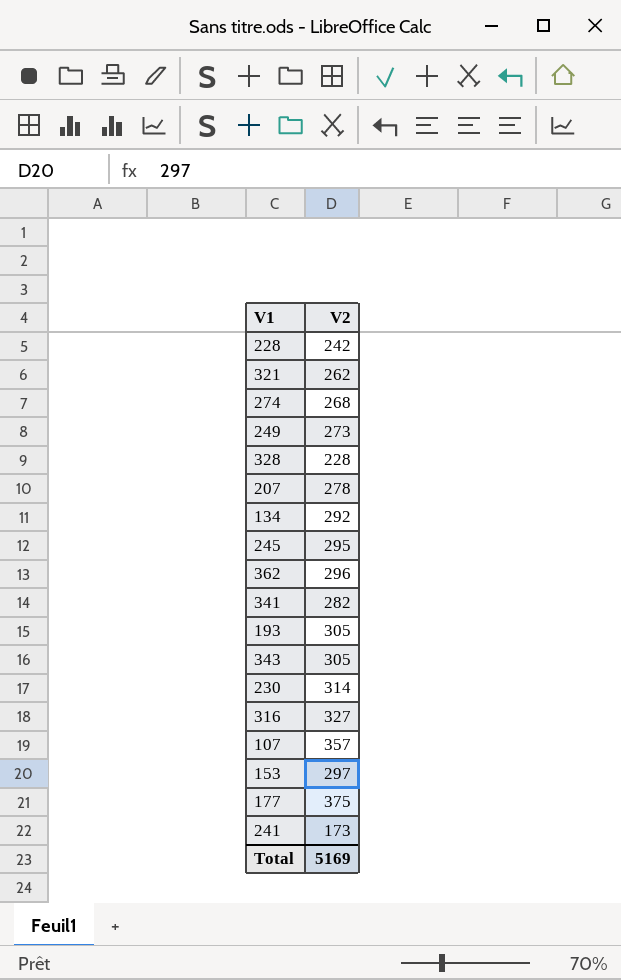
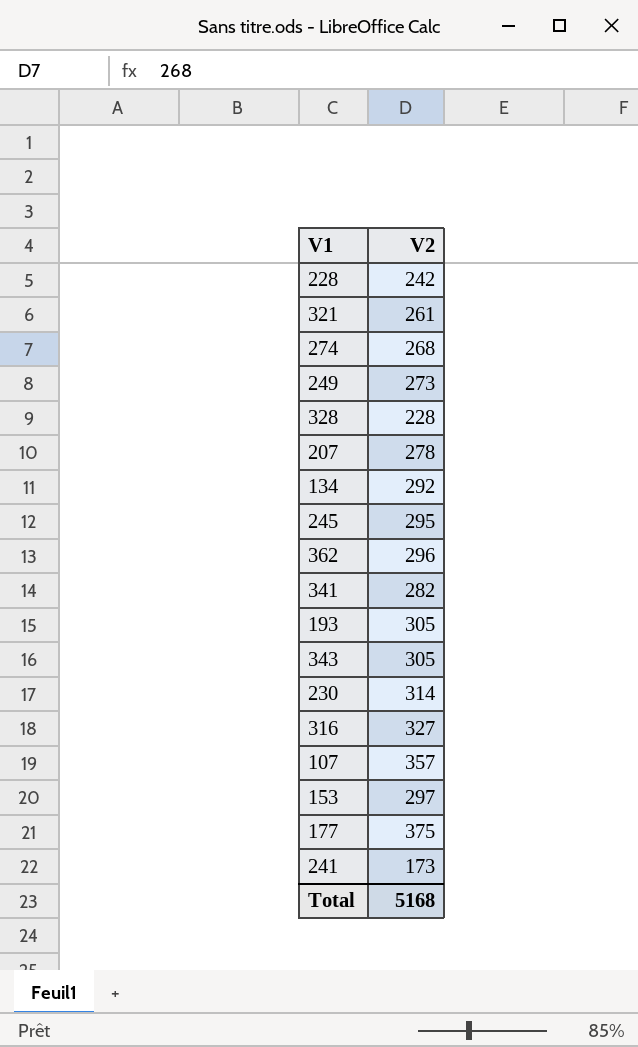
321 | V2: 262 -> 261
Total | V2: 5169 -> 5168

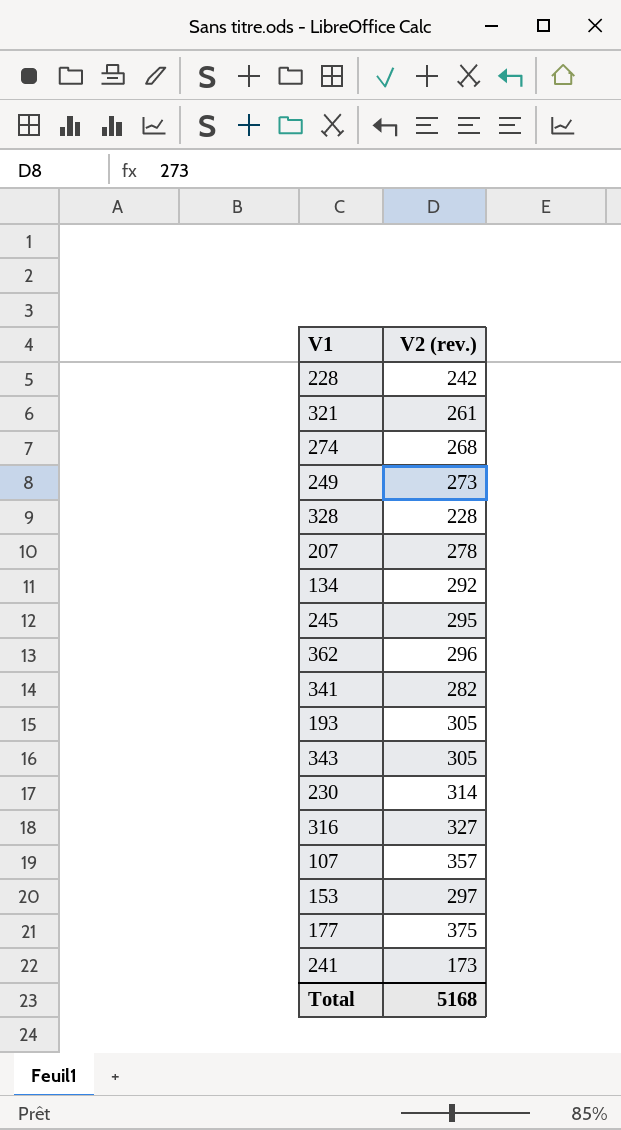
column name: V2 -> V2 (rev.)

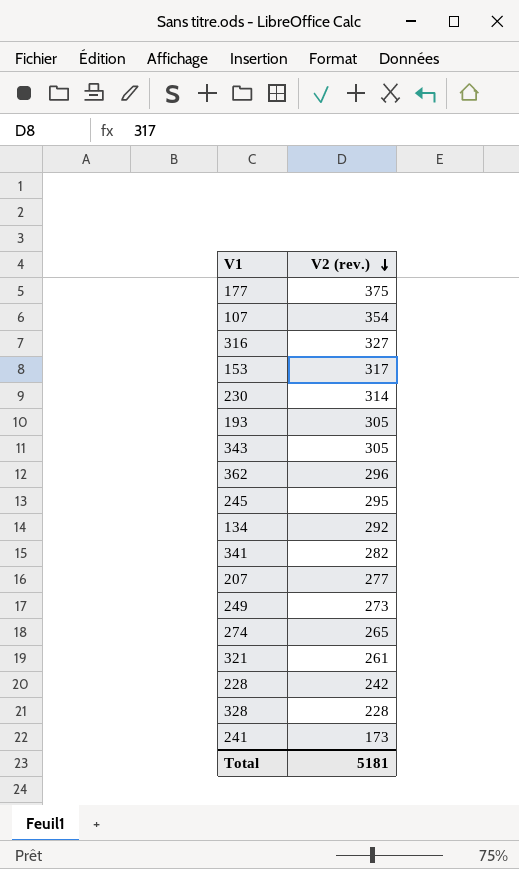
row order: none -> V2 (rev.) descending
107 | V2 (rev.): 357 -> 354
153 | V2 (rev.): 297 -> 317
207 | V2 (rev.): 278 -> 277
274 | V2 (rev.): 268 -> 265
Total | V2 (rev.): 5168 -> 5181

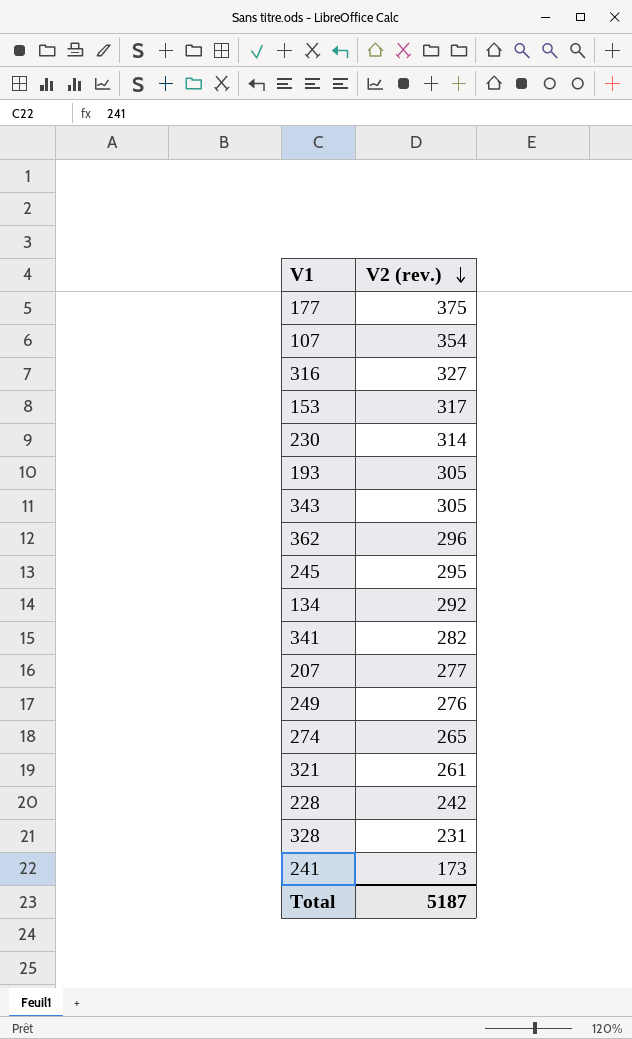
249 | V2 (rev.): 273 -> 276
328 | V2 (rev.): 228 -> 231
Total | V2 (rev.): 5181 -> 5187

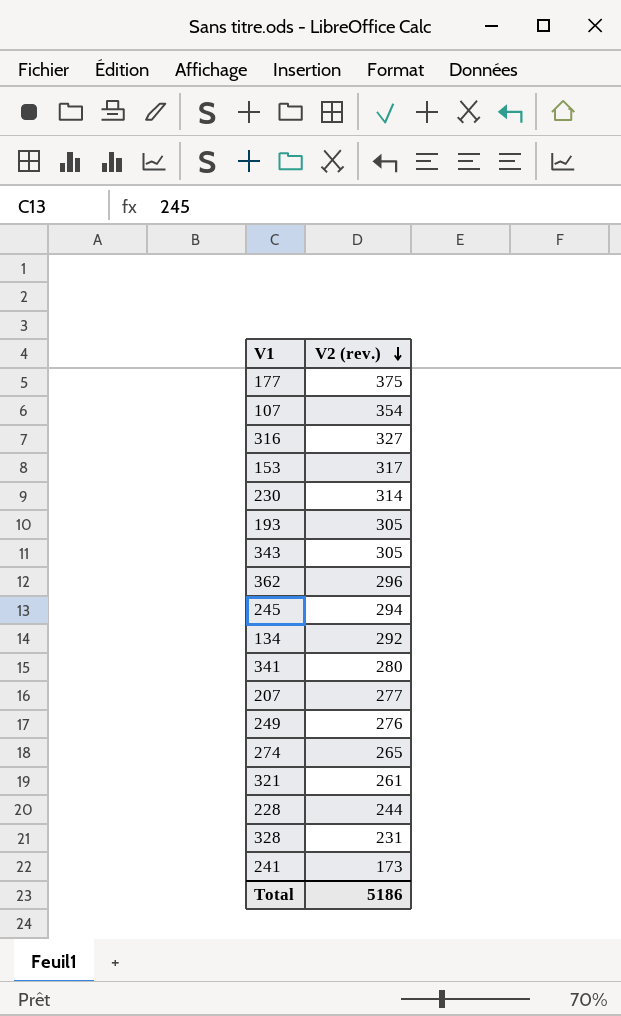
245 | V2 (rev.): 295 -> 294
341 | V2 (rev.): 282 -> 280
228 | V2 (rev.): 242 -> 244
Total | V2 (rev.): 5187 -> 5186

